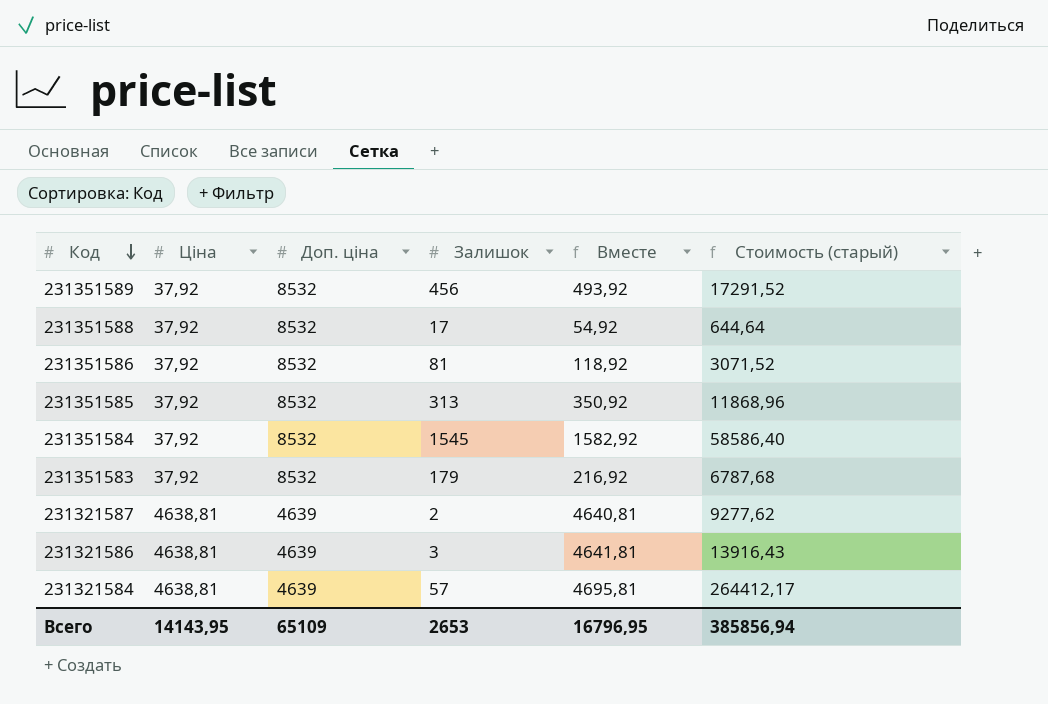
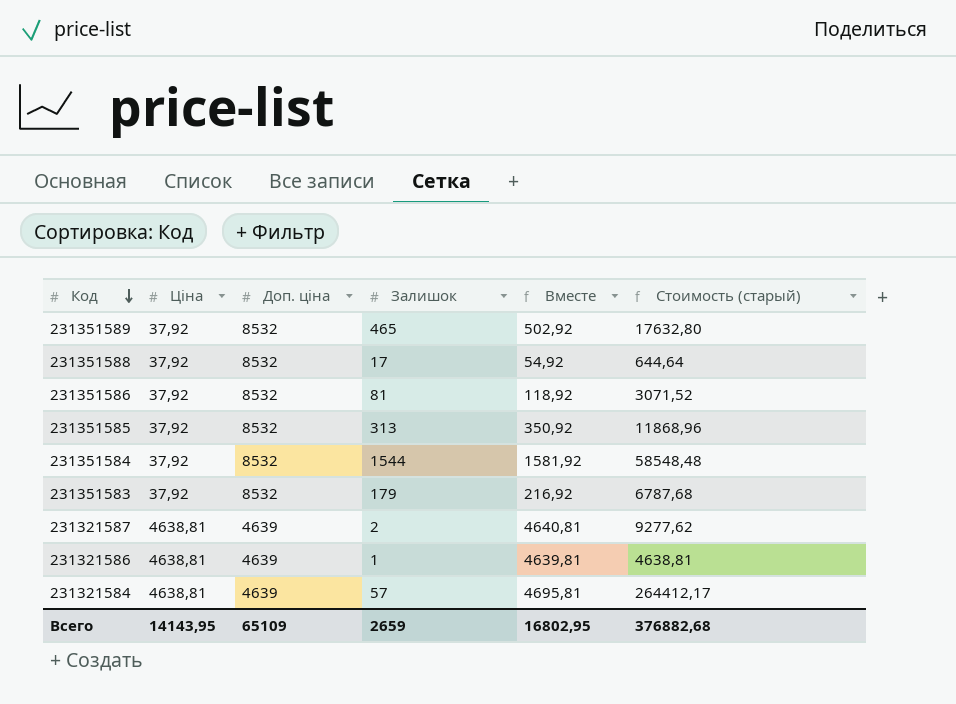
231351589 | Залишок: 456 -> 465
231351589 | Вместе: 493,92 -> 502,92
231351589 | Стоимость (старый): 17291,52 -> 17632,80
231351584 | Залишок: 1545 -> 1544
231351584 | Вместе: 1582,92 -> 1581,92
231351584 | Стоимость (старый): 58586,40 -> 58548,48
231321586 | Залишок: 3 -> 1
231321586 | Вместе: 4641,81 -> 4639,81
231321586 | Стоимость (старый): 13916,43 -> 4638,81
Всего | Залишок: 2653 -> 2659
Всего | Вместе: 16796,95 -> 16802,95
Всего | Стоимость (старый): 385856,94 -> 376882,68

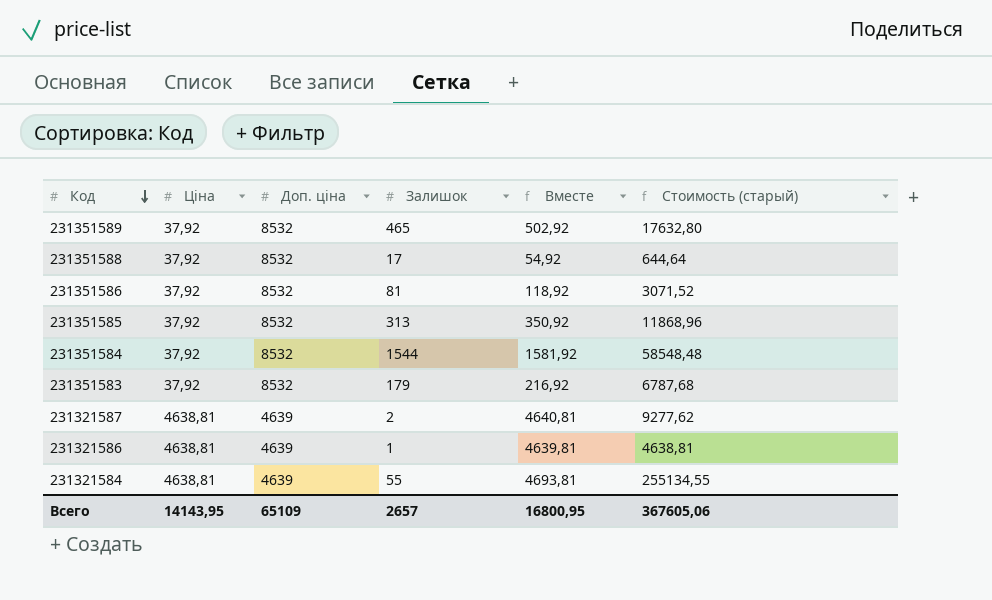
231321584 | Залишок: 57 -> 55
231321584 | Вместе: 4695,81 -> 4693,81
231321584 | Стоимость (старый): 264412,17 -> 255134,55
Всего | Залишок: 2659 -> 2657
Всего | Вместе: 16802,95 -> 16800,95
Всего | Стоимость (старый): 376882,68 -> 367605,06

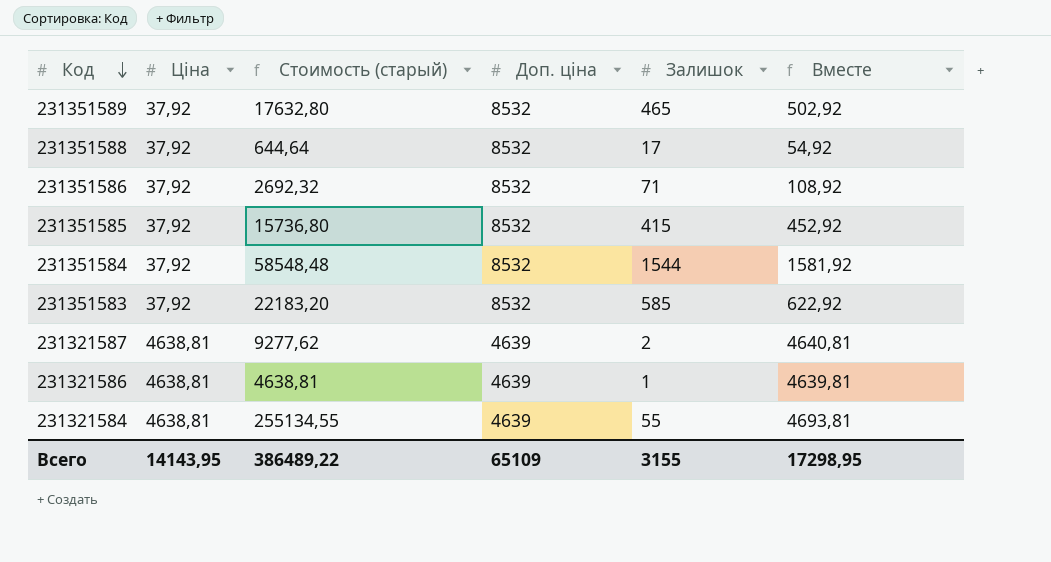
column Стоимость (старый) | position: 6 -> 3
231351586 | Стоимость (старый): 3071,52 -> 2692,32
231351586 | Залишок: 81 -> 71
231351586 | Вместе: 118,92 -> 108,92
231351585 | Стоимость (старый): 11868,96 -> 15736,80
231351585 | Залишок: 313 -> 415
231351585 | Вместе: 350,92 -> 452,92
231351583 | Стоимость (старый): 6787,68 -> 22183,20
231351583 | Залишок: 179 -> 585
231351583 | Вместе: 216,92 -> 622,92
Всего | Стоимость (старый): 367605,06 -> 386489,22
Всего | Залишок: 2657 -> 3155
Всего | Вместе: 16800,95 -> 17298,95

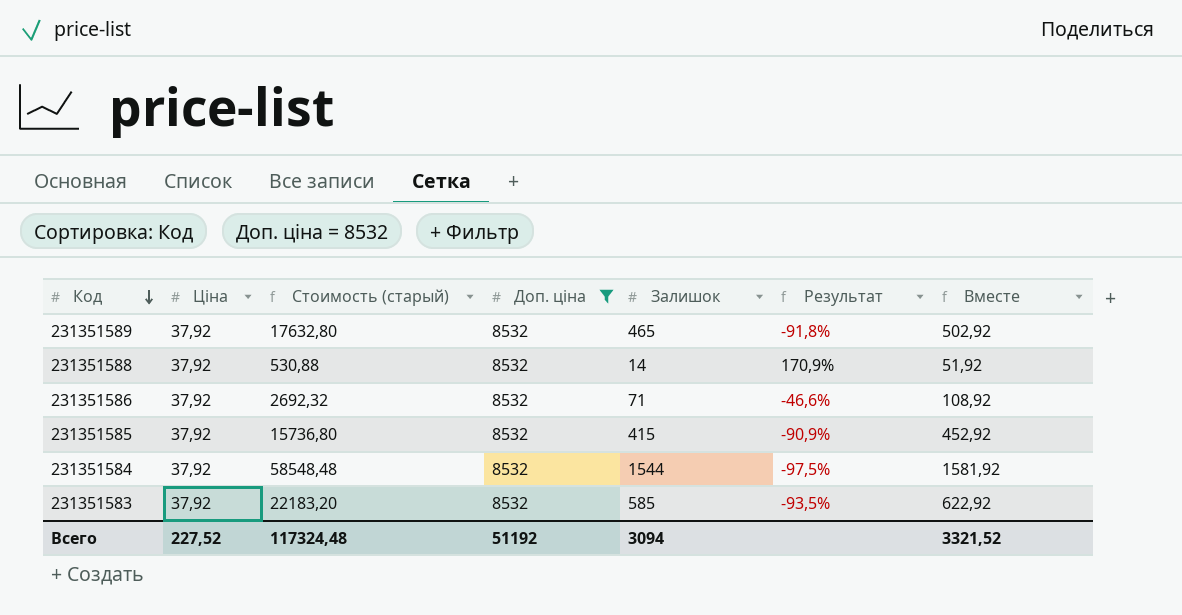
filter: none -> Доп. ціна = 8532
column Результат | formula: none -> ([Ціна] - [Залишок]) / [Залишок]
231351588 | Стоимость (старый): 644,64 -> 530,88
231351588 | Залишок: 17 -> 14
231351588 | Вместе: 54,92 -> 51,92
Всего | Ціна: 14143,95 -> 227,52
Всего | Стоимость (старый): 386489,22 -> 117324,48
Всего | Доп. ціна: 65109 -> 51192
Всего | Залишок: 3155 -> 3094
Всего | Вместе: 17298,95 -> 3321,52

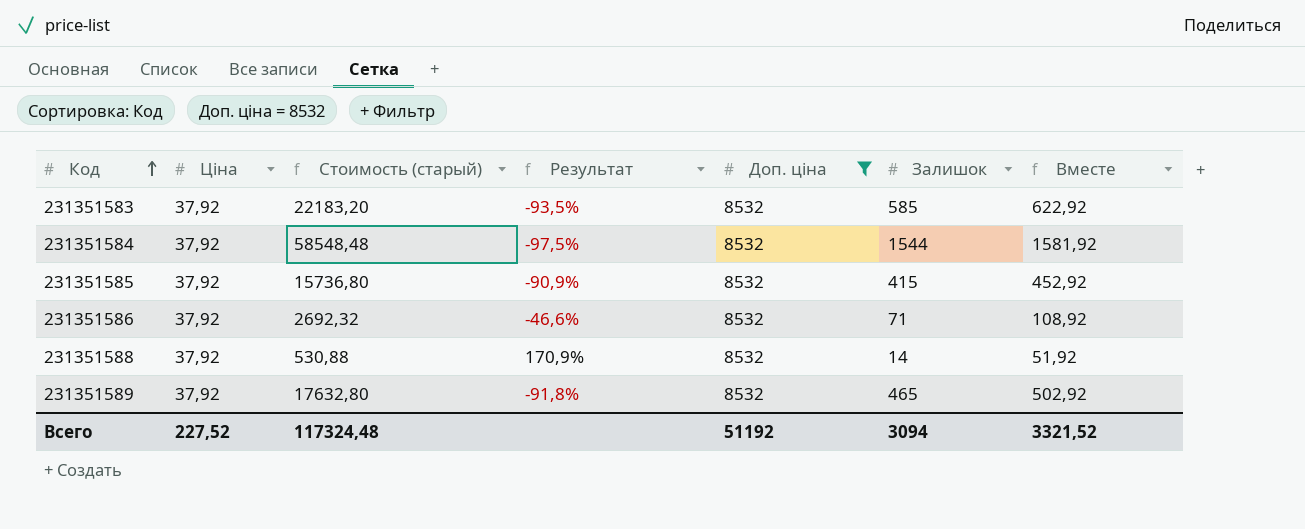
row order: Код descending -> Код ascending
column Результат | position: 6 -> 4

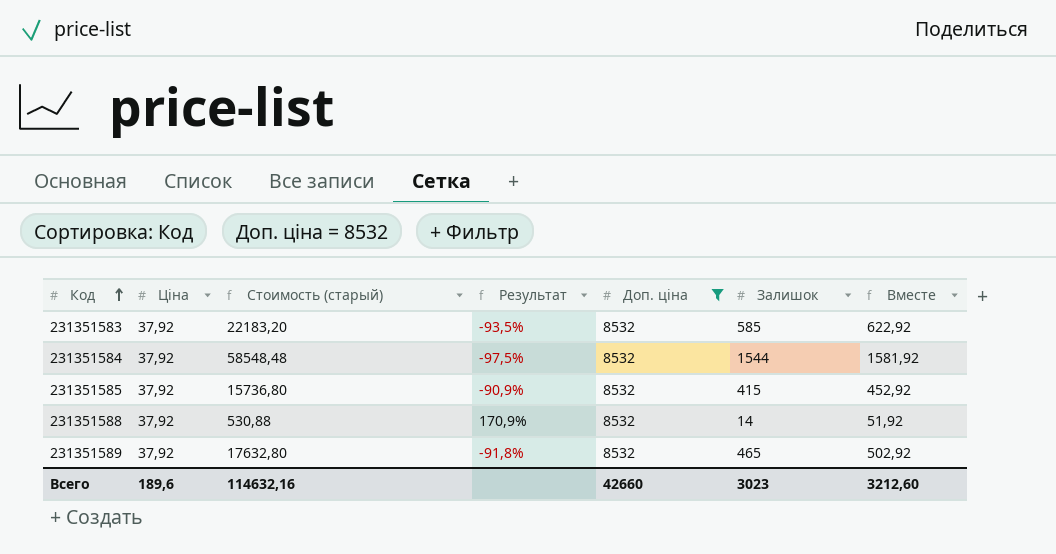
row 231351586: 37,92 | 2692,32 | -46,6% | 8532 | 71 | 108,92 -> none
Всего | Ціна: 227,52 -> 189,6
Всего | Стоимость (старый): 117324,48 -> 114632,16
Всего | Доп. ціна: 51192 -> 42660
Всего | Залишок: 3094 -> 3023
Всего | Вместе: 3321,52 -> 3212,60

